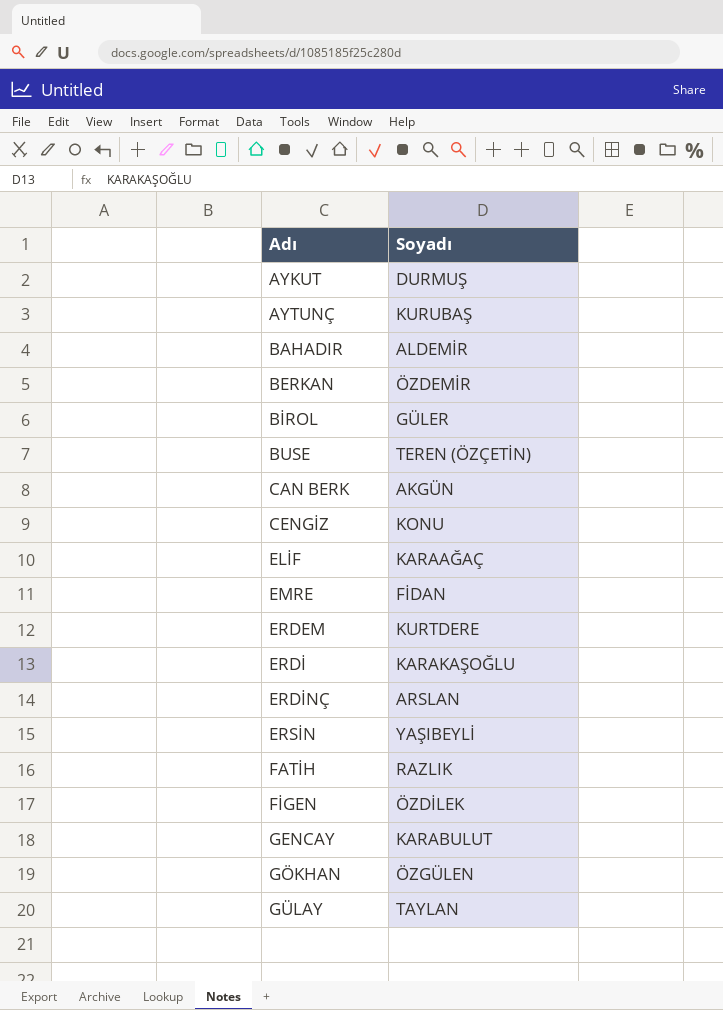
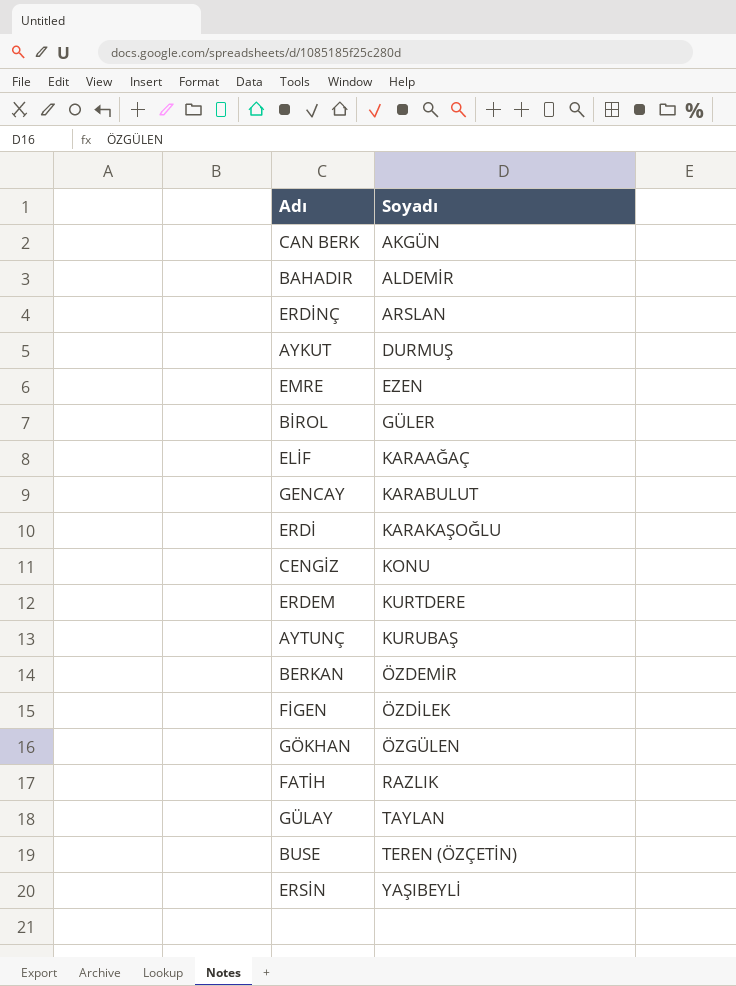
row order: Adı ascending -> Soyadı ascending
EMRE | Soyadı: FİDAN -> EZEN

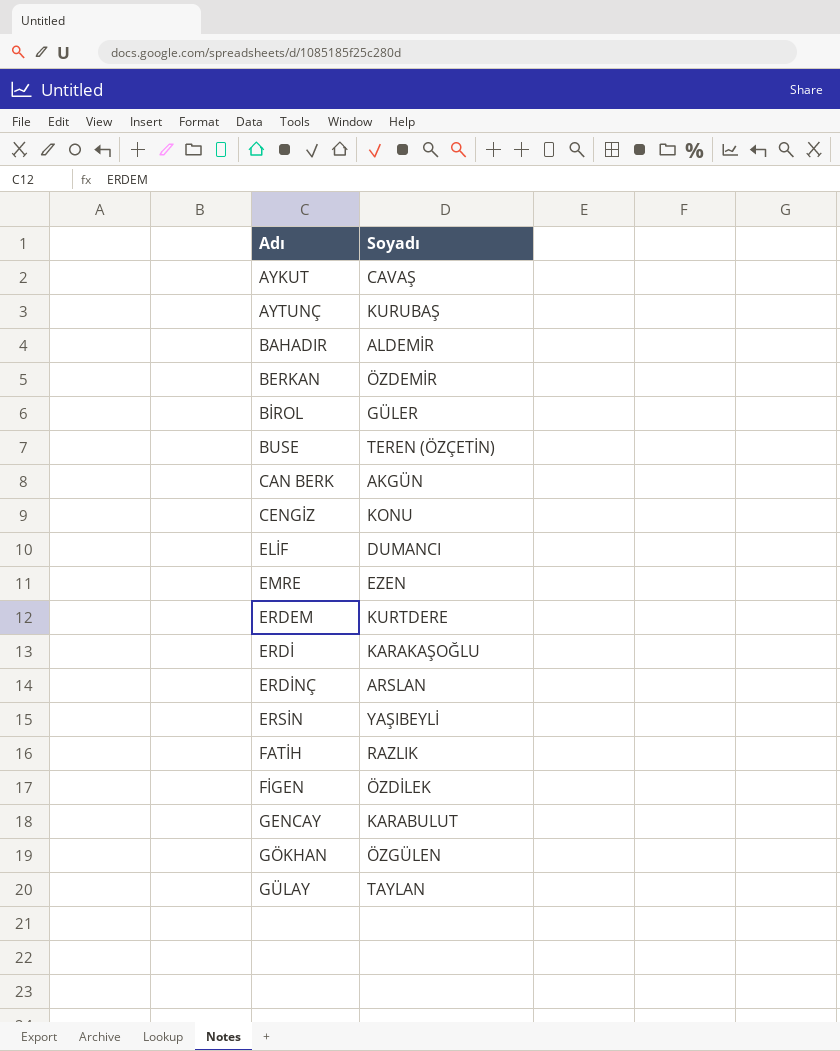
row order: Soyadı ascending -> Adı ascending
AYKUT | Soyadı: DURMUŞ -> CAVAŞ
ELİF | Soyadı: KARAAĞAÇ -> DUMANCI

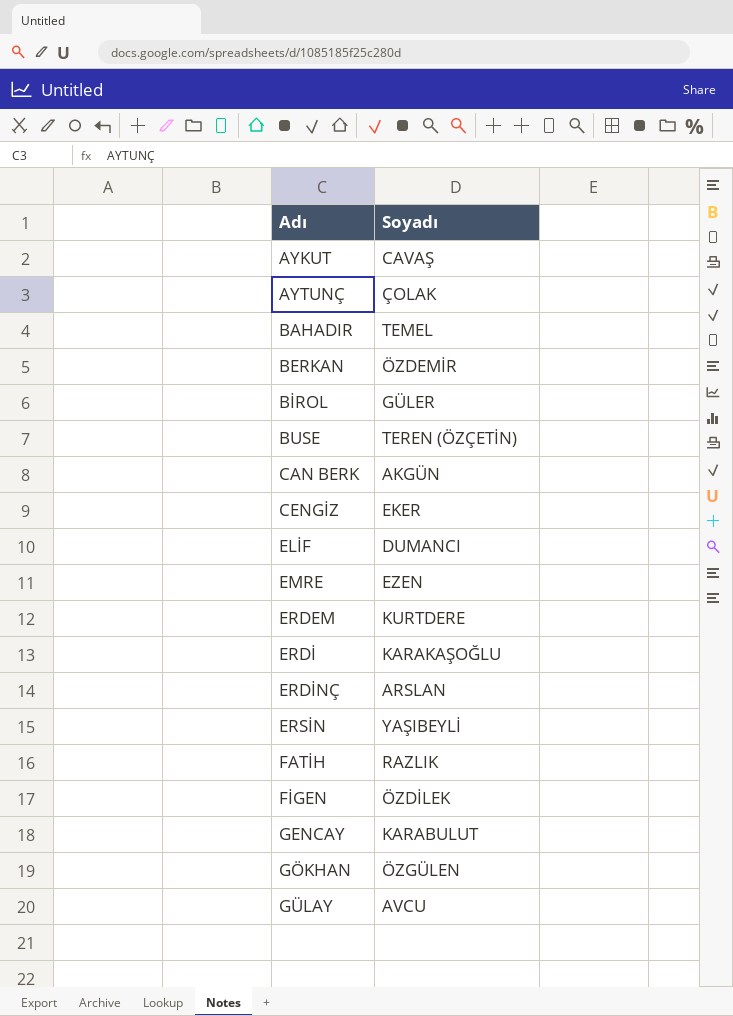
AYTUNÇ | Soyadı: KURUBAŞ -> ÇOLAK
BAHADIR | Soyadı: ALDEMİR -> TEMEL
CENGİZ | Soyadı: KONU -> EKER
GÜLAY | Soyadı: TAYLAN -> AVCU

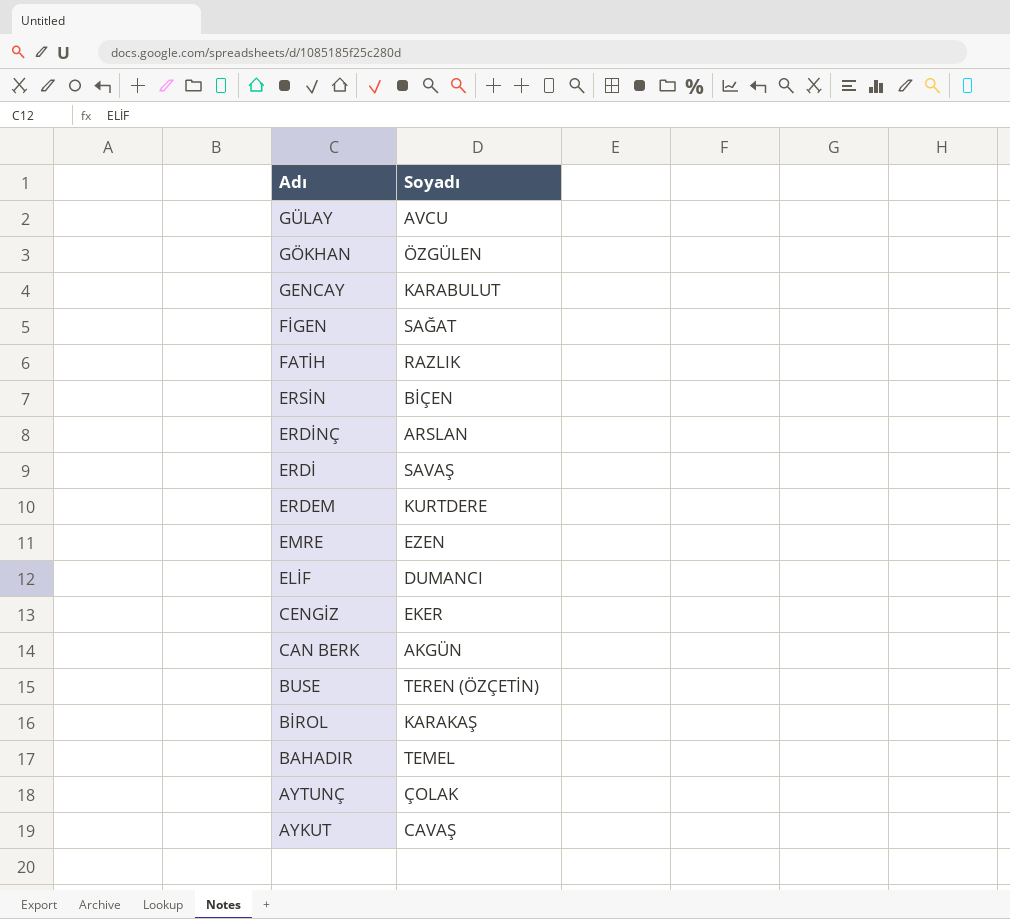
row order: Adı ascending -> Adı descending
row BERKAN: ÖZDEMİR -> none
FİGEN | Soyadı: ÖZDİLEK -> SAĞAT
ERSİN | Soyadı: YAŞIBEYLİ -> BİÇEN
ERDİ | Soyadı: KARAKAŞOĞLU -> SAVAŞ
BİROL | Soyadı: GÜLER -> KARAKAŞ

